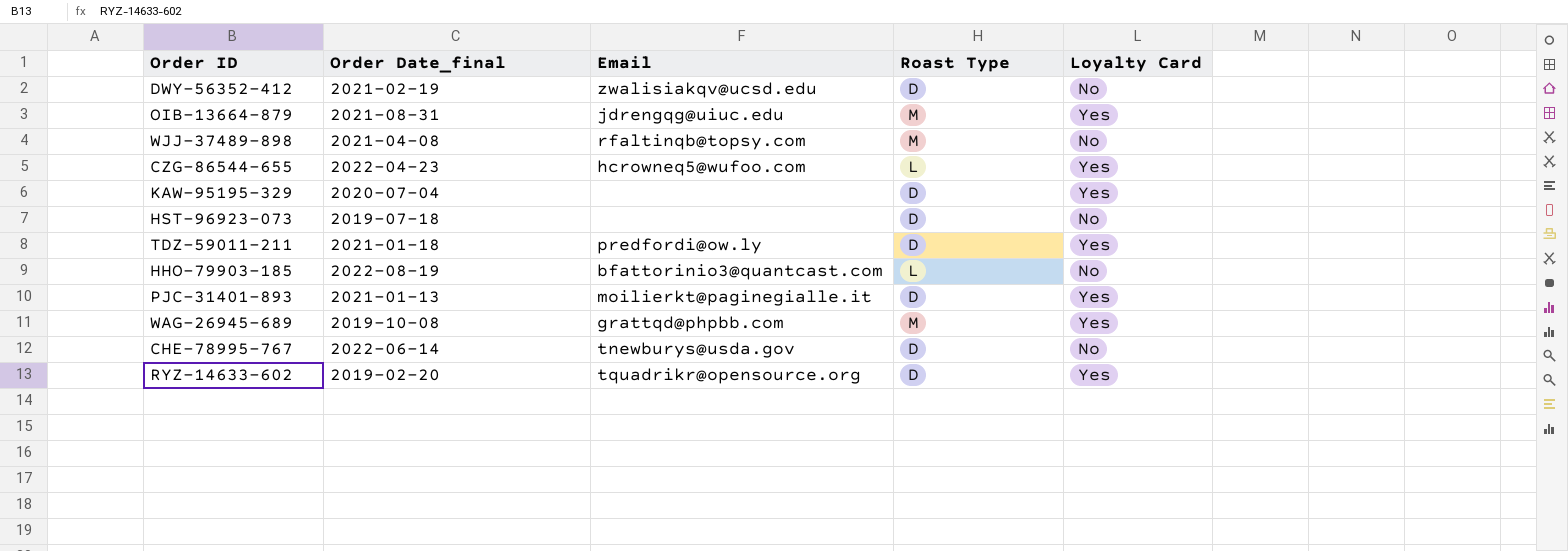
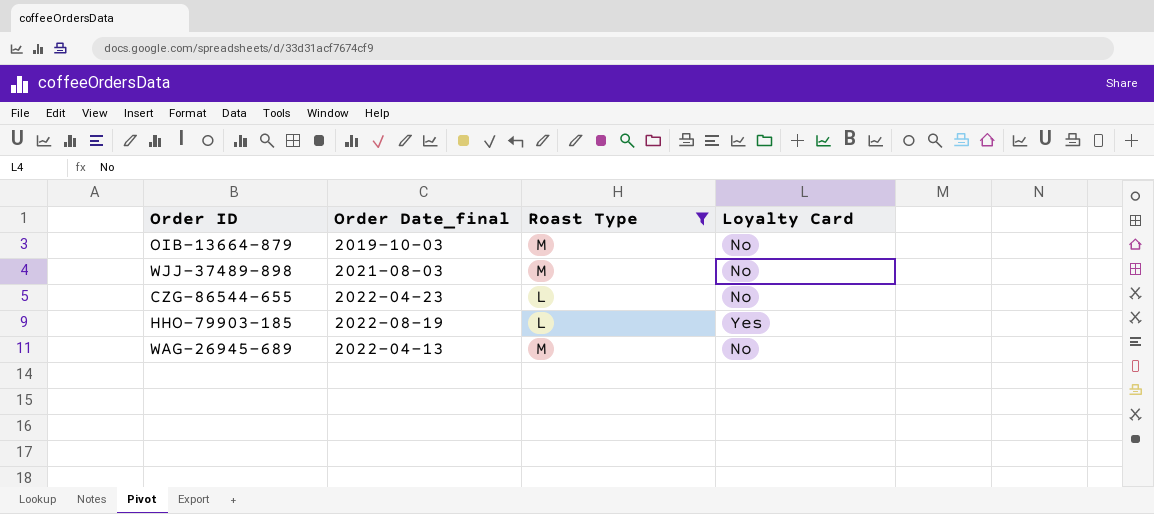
filter: none -> Roast Type != D
column Email | position: 3 -> none
OIB-13664-879 | Order Date_final: 2021-08-31 -> 2019-10-03
OIB-13664-879 | Loyalty Card: Yes -> No
WJJ-37489-898 | Order Date_final: 2021-04-08 -> 2021-08-03
CZG-86544-655 | Loyalty Card: Yes -> No
HHO-79903-185 | Loyalty Card: No -> Yes
WAG-26945-689 | Order Date_final: 2019-10-08 -> 2022-04-13
WAG-26945-689 | Loyalty Card: Yes -> No

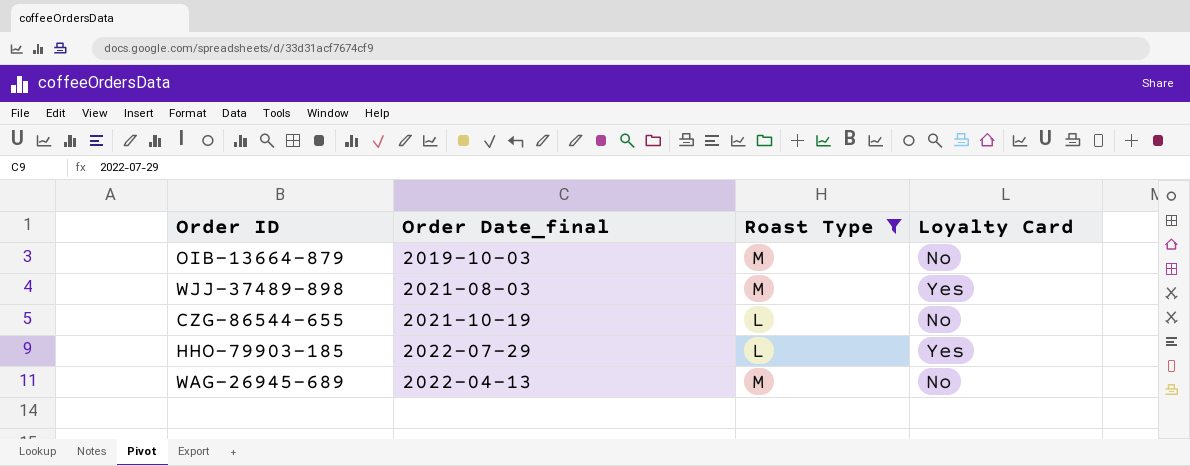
WJJ-37489-898 | Loyalty Card: No -> Yes
CZG-86544-655 | Order Date_final: 2022-04-23 -> 2021-10-19
HHO-79903-185 | Order Date_final: 2022-08-19 -> 2022-07-29

